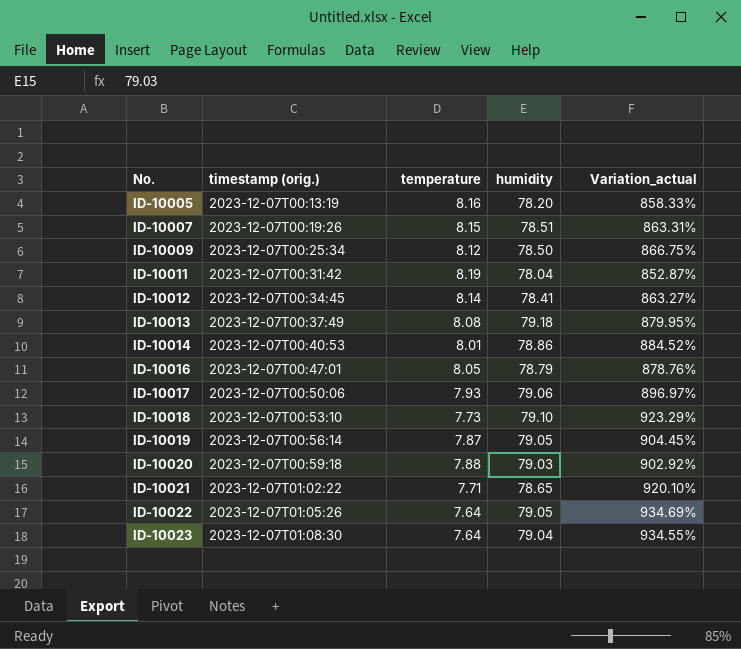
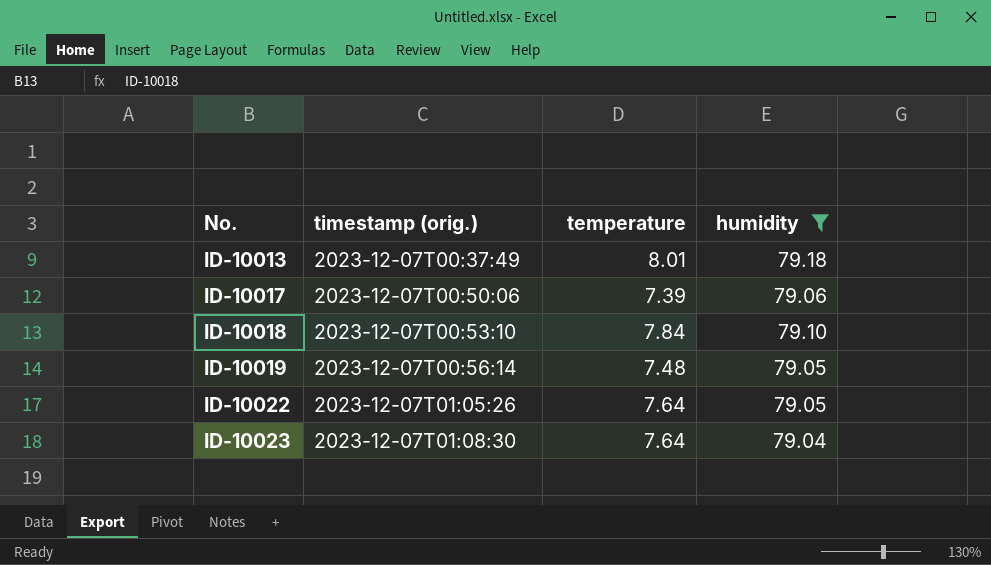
filter: none -> humidity >= 79.04
column Variation_actual | formula: ([humidity] - [temperature]) / [temperature] -> none
ID-10013 | temperature: 8.08 -> 8.01
ID-10017 | temperature: 7.93 -> 7.39
ID-10018 | temperature: 7.73 -> 7.84
ID-10019 | temperature: 7.87 -> 7.48

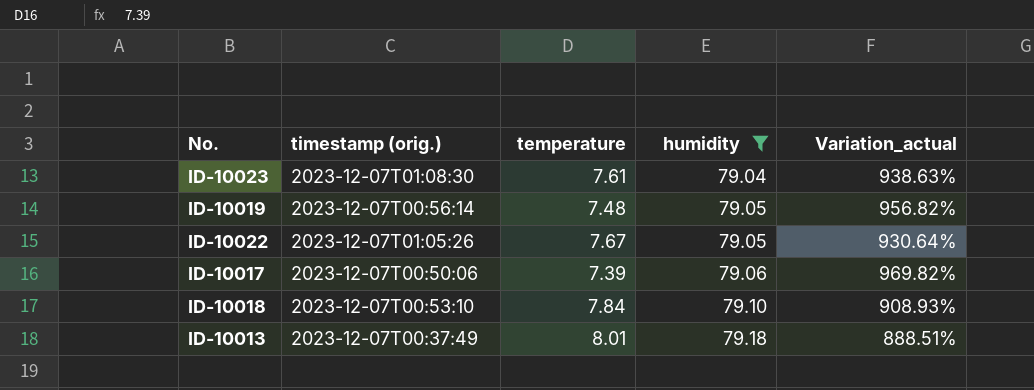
row order: No. ascending -> humidity ascending
column Variation_actual | formula: none -> ([humidity] - [temperature]) / [temperature]
ID-10023 | temperature: 7.64 -> 7.61
ID-10022 | temperature: 7.64 -> 7.67

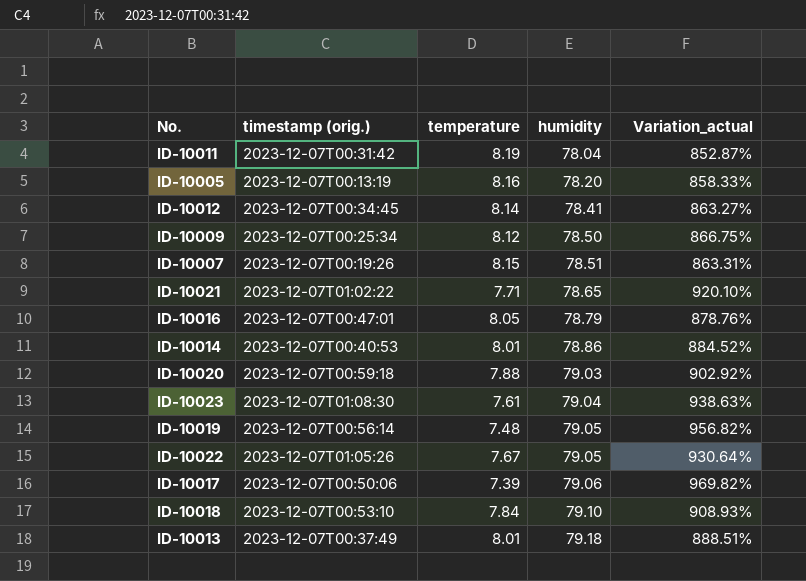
filter: humidity >= 79.04 -> none

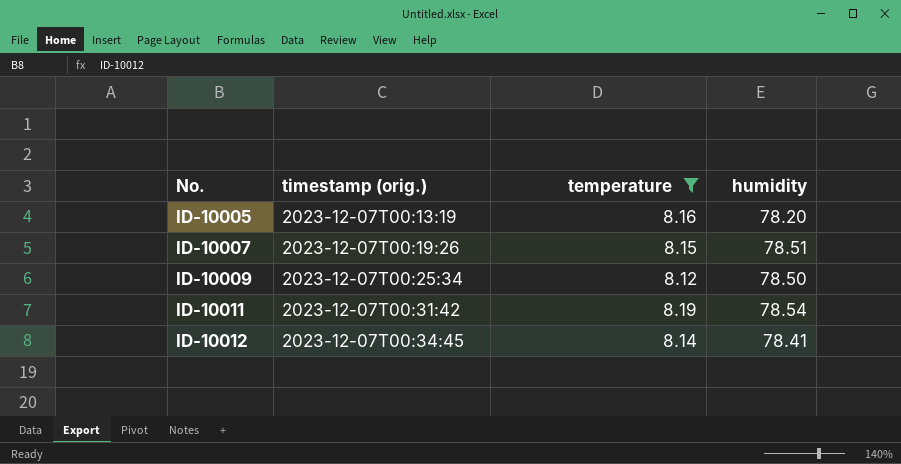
filter: none -> temperature >= 8.12
row order: humidity ascending -> No. ascending
column Variation_actual | formula: ([humidity] - [temperature]) / [temperature] -> none
ID-10011 | humidity: 78.04 -> 78.54

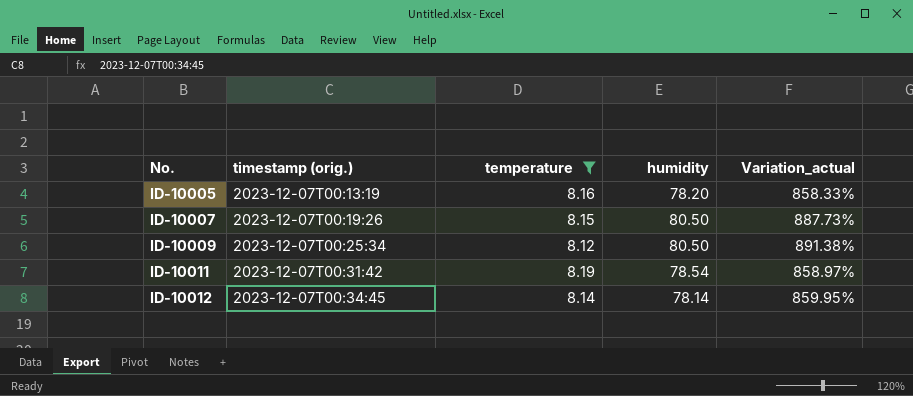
column Variation_actual | formula: none -> ([humidity] - [temperature]) / [temperature]
ID-10007 | humidity: 78.51 -> 80.50
ID-10009 | humidity: 78.50 -> 80.50
ID-10012 | humidity: 78.41 -> 78.14

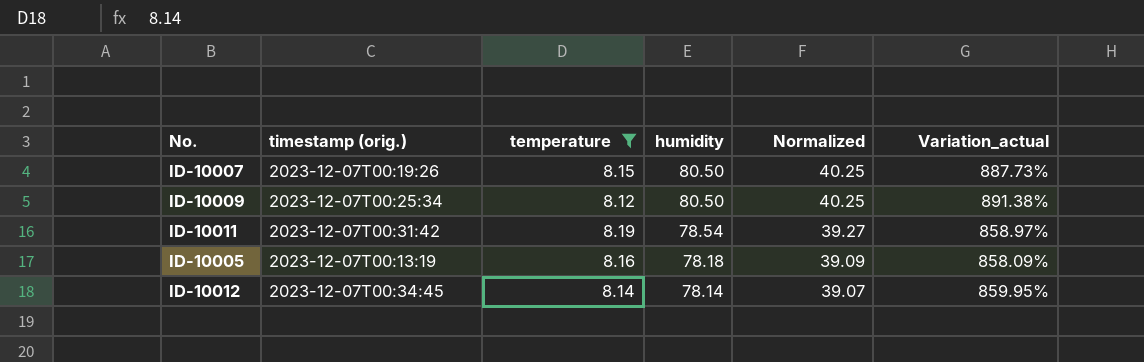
row order: No. ascending -> humidity descending
column Normalized | formula: none -> [humidity] * 0.5
ID-10005 | humidity: 78.20 -> 78.18
ID-10005 | Variation_actual: 858.33% -> 858.09%

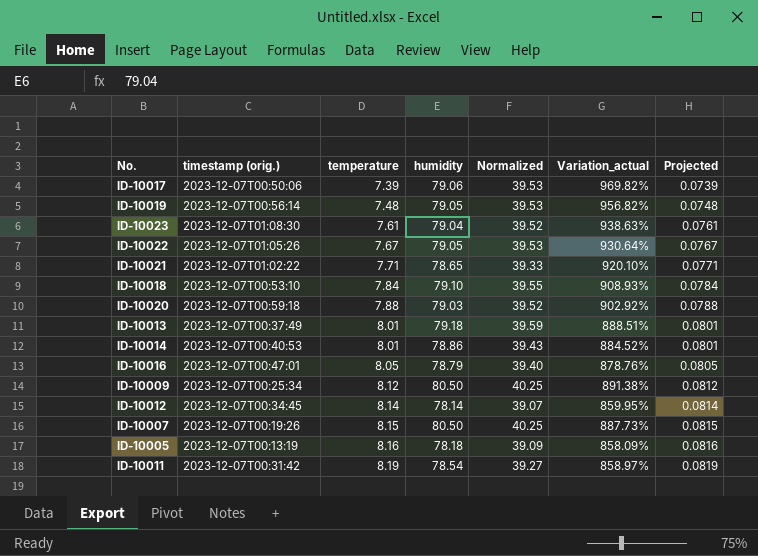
filter: temperature >= 8.12 -> none
row order: humidity descending -> temperature ascending
column Projected | formula: none -> [temperature] * 0.01

